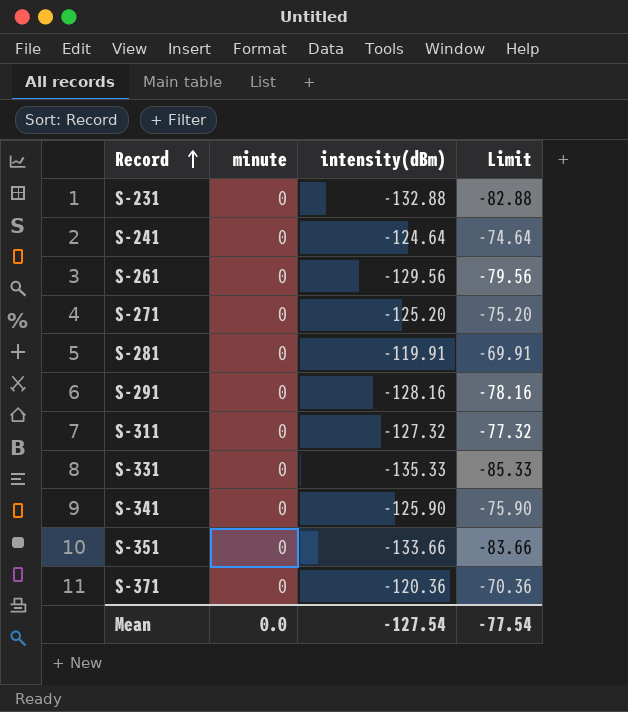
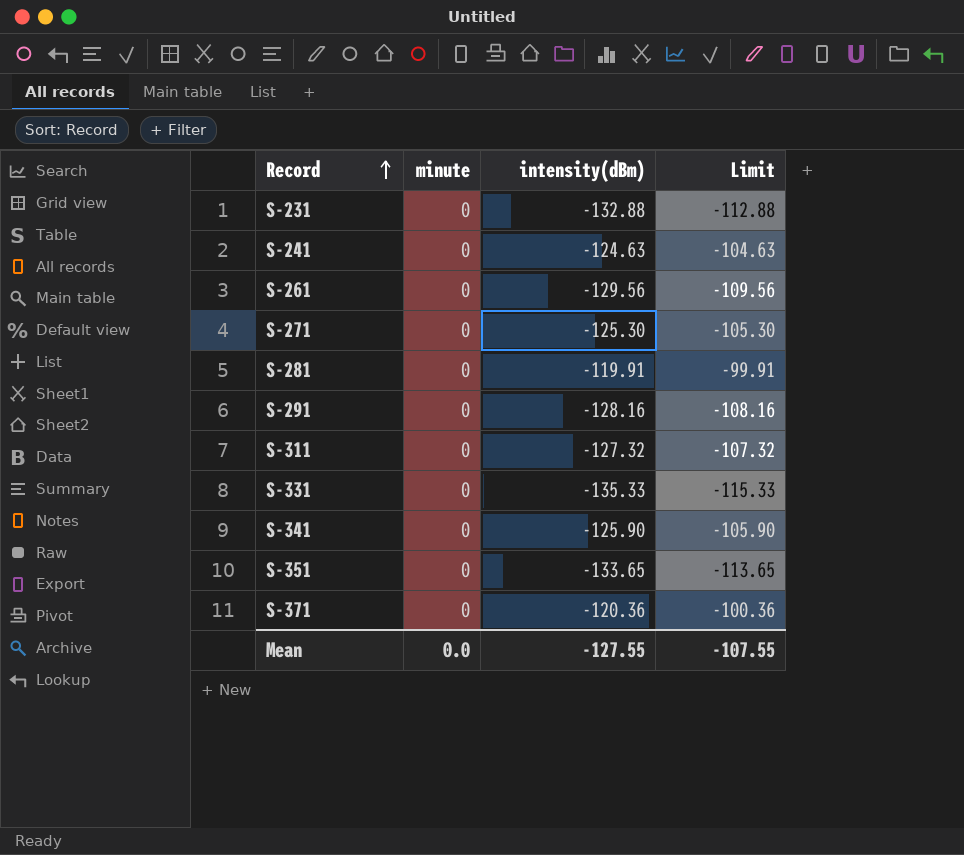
column Limit | formula: [intensity(dBm)] + 50 -> [intensity(dBm)] + 20
S-241 | intensity(dBm): -124.64 -> -124.63
S-271 | intensity(dBm): -125.20 -> -125.30
S-351 | intensity(dBm): -133.66 -> -133.65
Mean | intensity(dBm): -127.54 -> -127.55
Mean | Limit: -77.54 -> -107.55

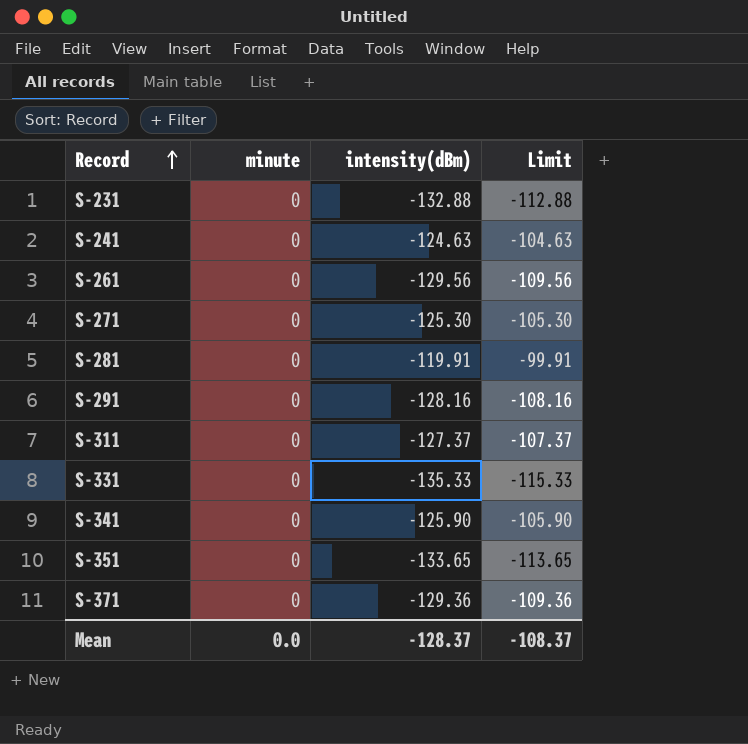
S-311 | intensity(dBm): -127.32 -> -127.37
S-311 | Limit: -107.32 -> -107.37
S-371 | intensity(dBm): -120.36 -> -129.36
S-371 | Limit: -100.36 -> -109.36
Mean | intensity(dBm): -127.55 -> -128.37
Mean | Limit: -107.55 -> -108.37

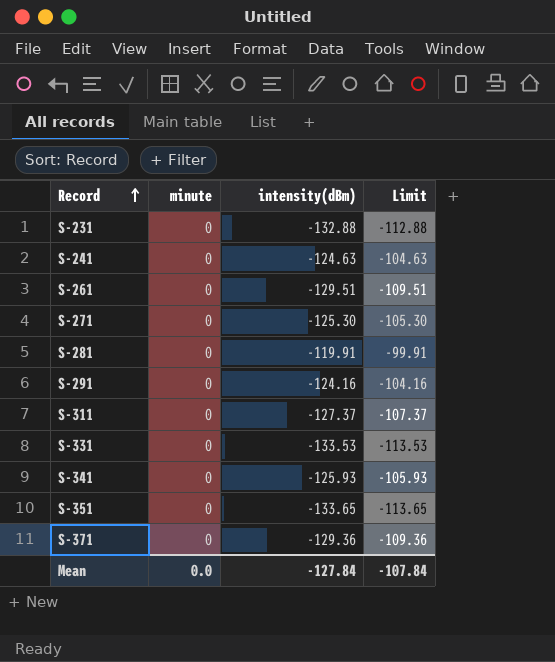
S-261 | intensity(dBm): -129.56 -> -129.51
S-261 | Limit: -109.56 -> -109.51
S-291 | intensity(dBm): -128.16 -> -124.16
S-291 | Limit: -108.16 -> -104.16
S-331 | intensity(dBm): -135.33 -> -133.53
S-331 | Limit: -115.33 -> -113.53
S-341 | intensity(dBm): -125.90 -> -125.93
S-341 | Limit: -105.90 -> -105.93
Mean | intensity(dBm): -128.37 -> -127.84
Mean | Limit: -108.37 -> -107.84

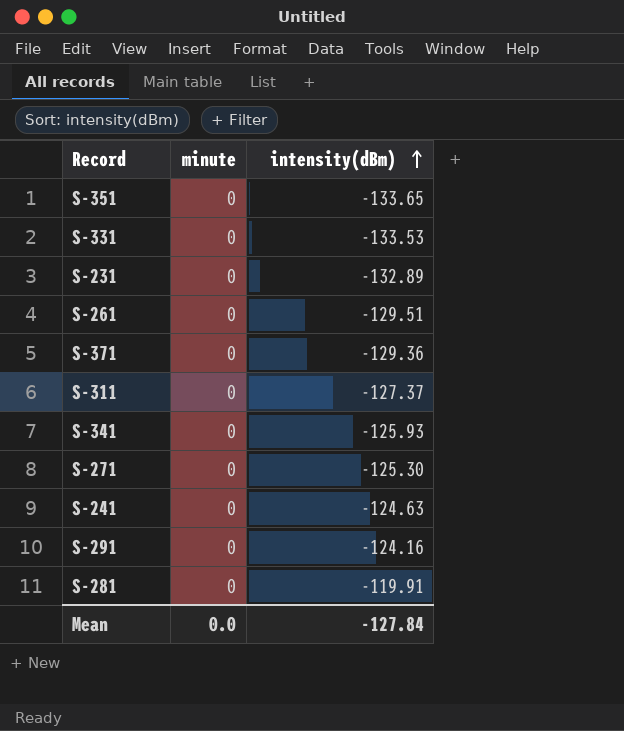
row order: Record ascending -> intensity(dBm) ascending
column Limit | formula: [intensity(dBm)] + 20 -> none
S-231 | intensity(dBm): -132.88 -> -132.89

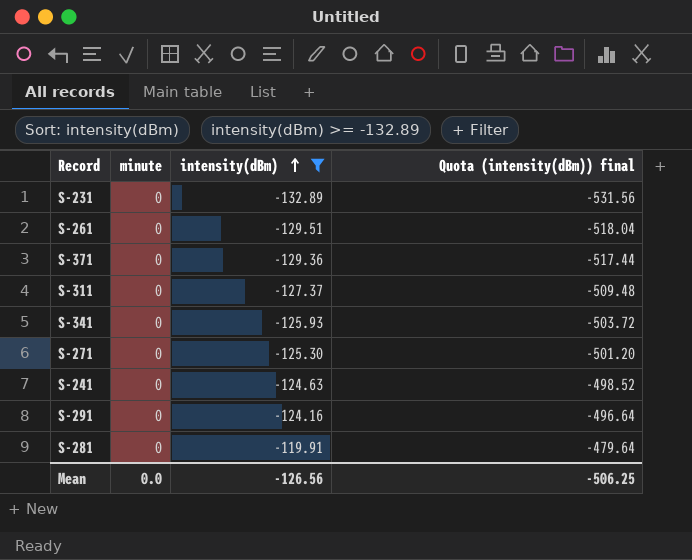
filter: none -> intensity(dBm) >= -132.89
column Quota (intensity(dBm)) final | formula: none -> [intensity(dBm)] * 4
Mean | intensity(dBm): -127.84 -> -126.56

